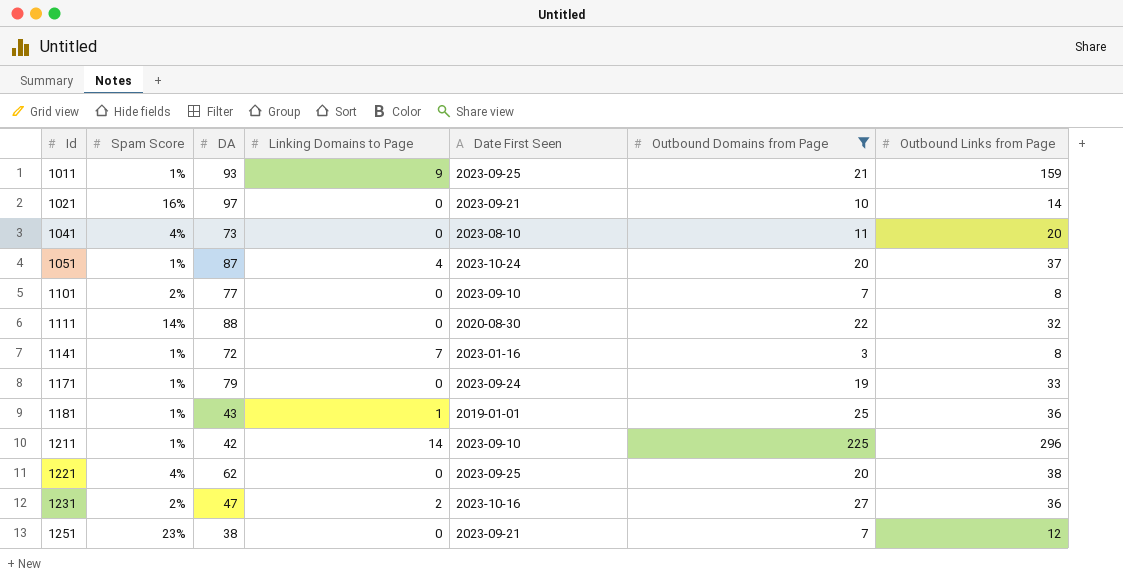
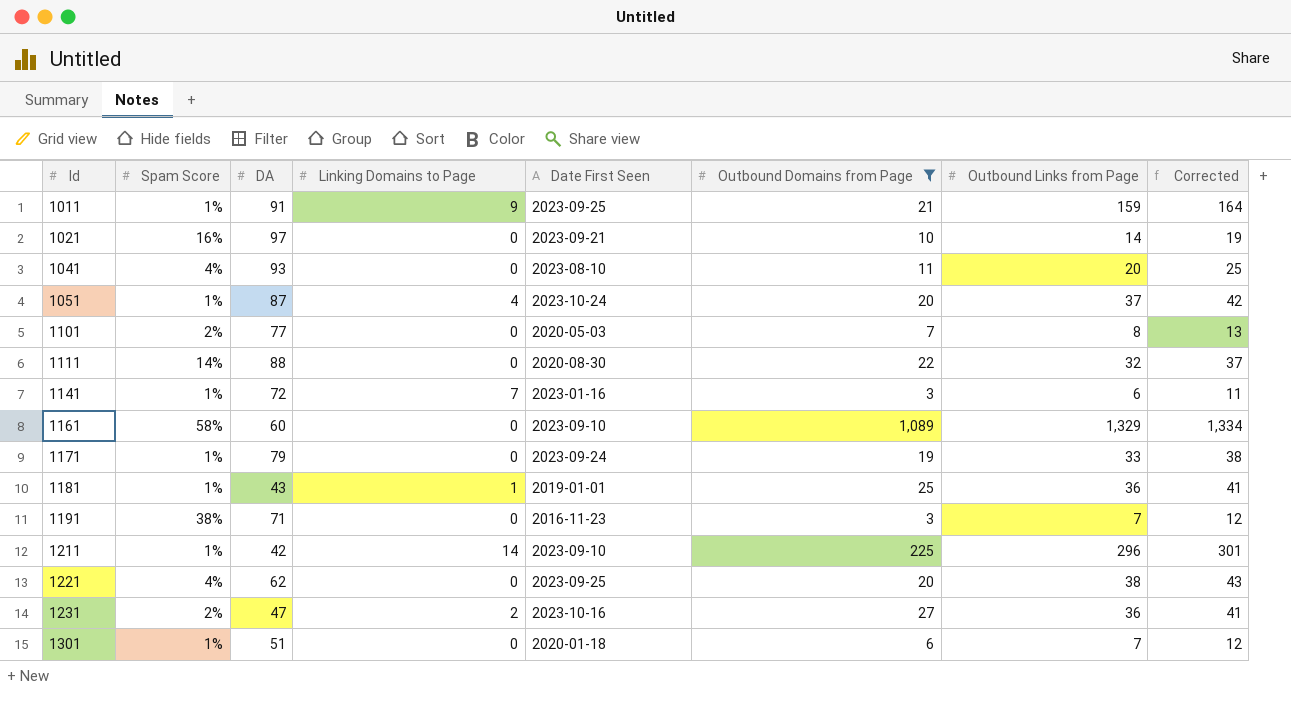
column Corrected | formula: none -> [Outbound Links from Page] + 5
row 1251: 23% | 38 | 0 | 2023-09-21 | 7 | 12 -> none
1011 | DA: 93 -> 91
1041 | DA: 73 -> 93
1101 | Date First Seen: 2023-09-10 -> 2020-05-03
1141 | Outbound Links from Page: 8 -> 6
row 1161: none -> 58% | 60 | 0 | 2023-09-10 | 1,089 | 1,329 | 1,334
row 1191: none -> 38% | 71 | 0 | 2016-11-23 | 3 | 7 | 12
row 1301: none -> 1% | 51 | 0 | 2020-01-18 | 6 | 7 | 12

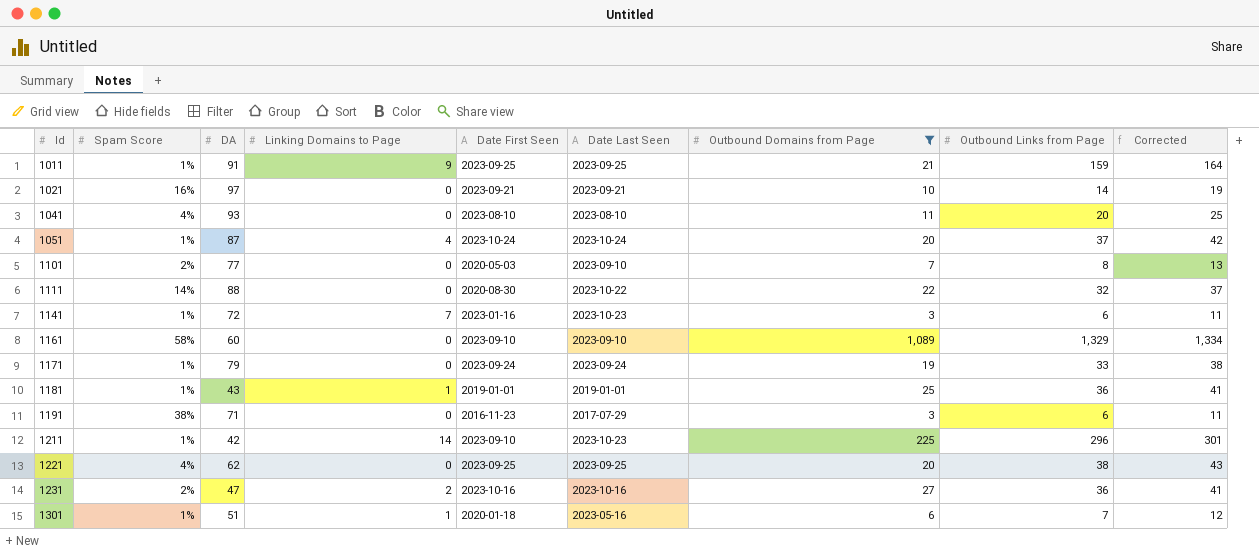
column Date Last Seen | position: none -> 6
1191 | Outbound Links from Page: 7 -> 6
1191 | Corrected: 12 -> 11
1301 | Linking Domains to Page: 0 -> 1

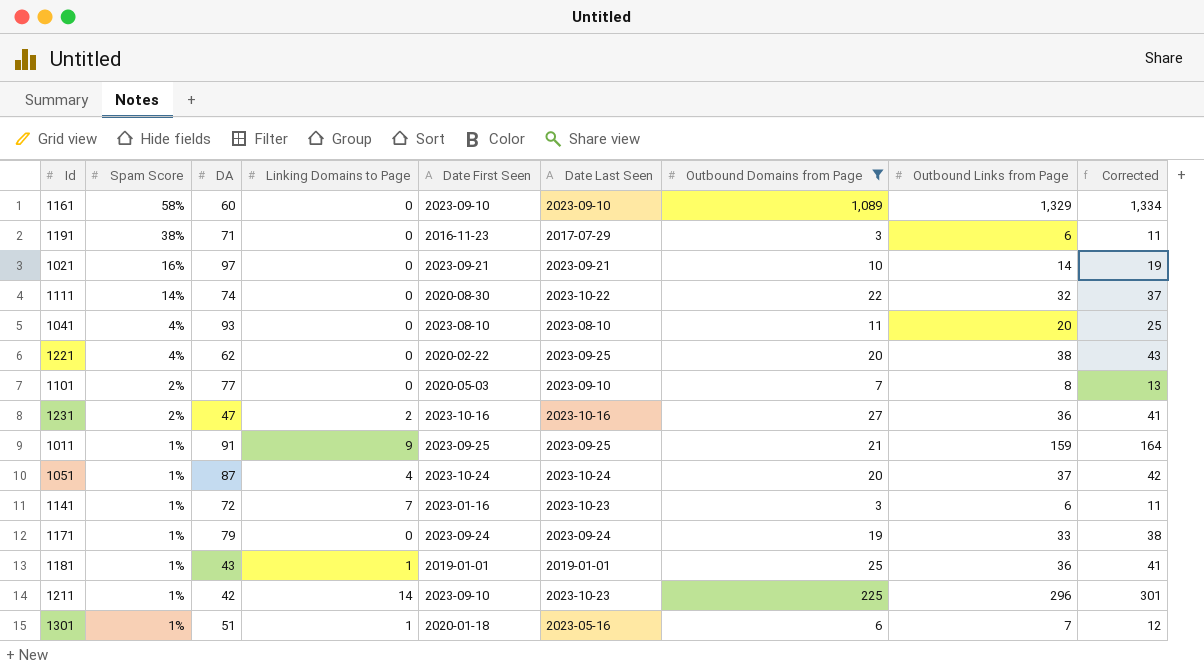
row order: Id ascending -> Spam Score descending
1111 | DA: 88 -> 74
1221 | Date First Seen: 2023-09-25 -> 2020-02-22

